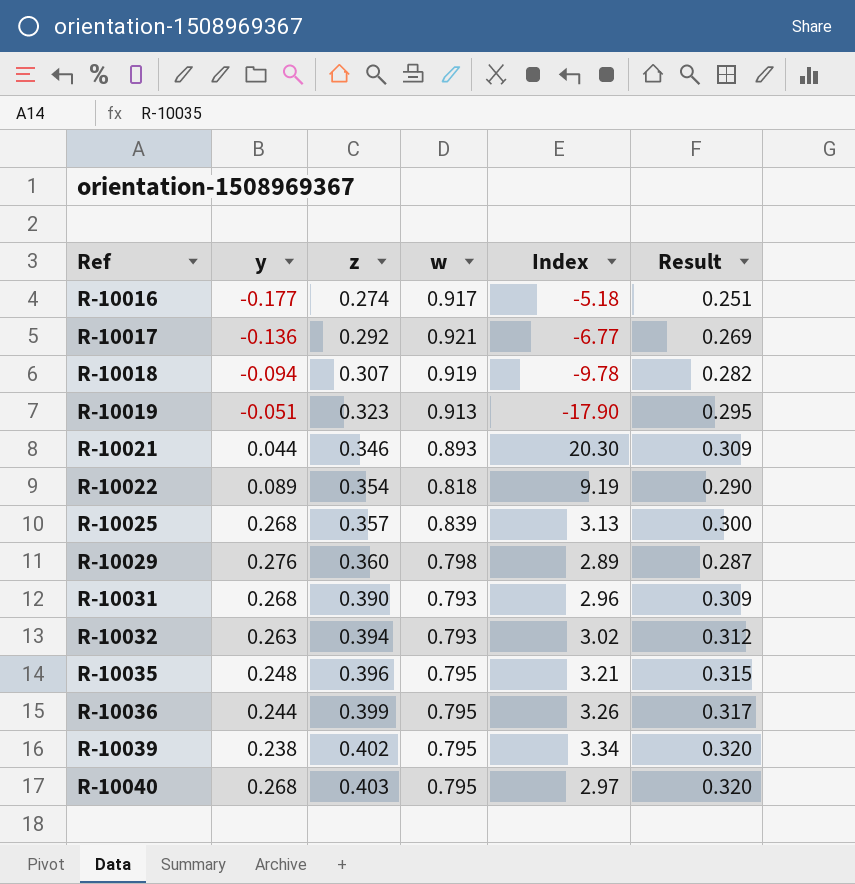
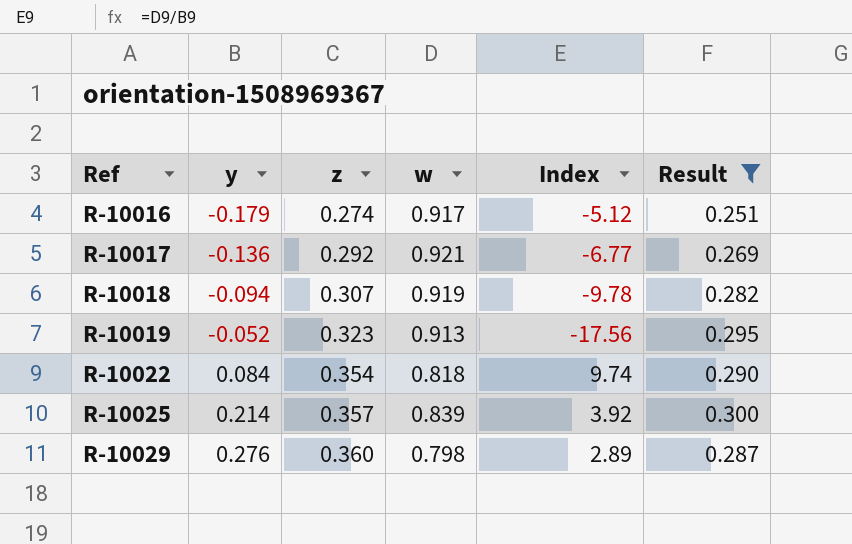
filter: none -> Result <= 0.300
R-10016 | y: -0.177 -> -0.179
R-10016 | Index: -5.18 -> -5.12
R-10019 | y: -0.051 -> -0.052
R-10019 | Index: -17.90 -> -17.56
R-10022 | y: 0.089 -> 0.084
R-10022 | Index: 9.19 -> 9.74
R-10025 | y: 0.268 -> 0.214
R-10025 | Index: 3.13 -> 3.92

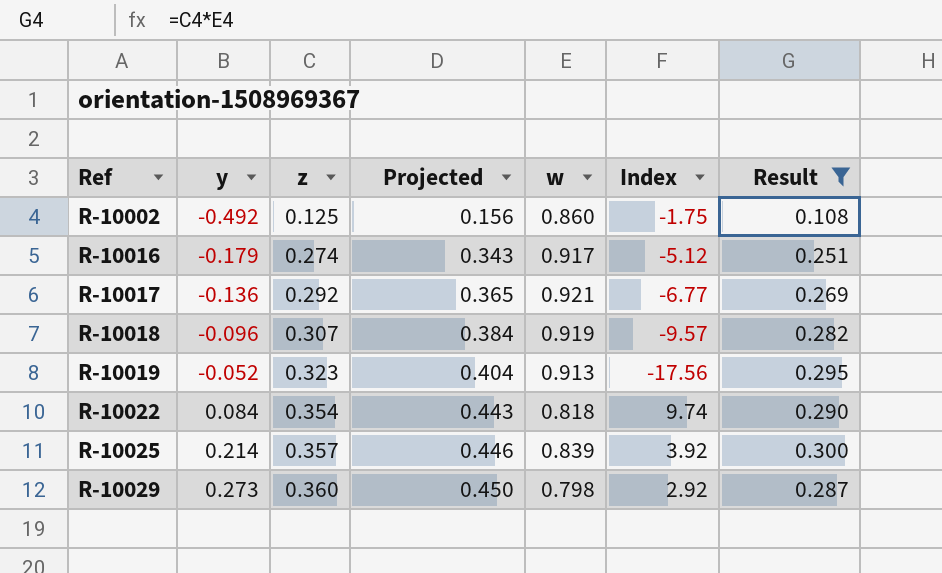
column Projected | formula: none -> [z] * 1.25
row R-10002: none -> -0.492 | 0.125 | 0.156 | 0.860 | -1.75 | 0.108
R-10018 | y: -0.094 -> -0.096
R-10018 | Index: -9.78 -> -9.57
R-10029 | y: 0.276 -> 0.273
R-10029 | Index: 2.89 -> 2.92

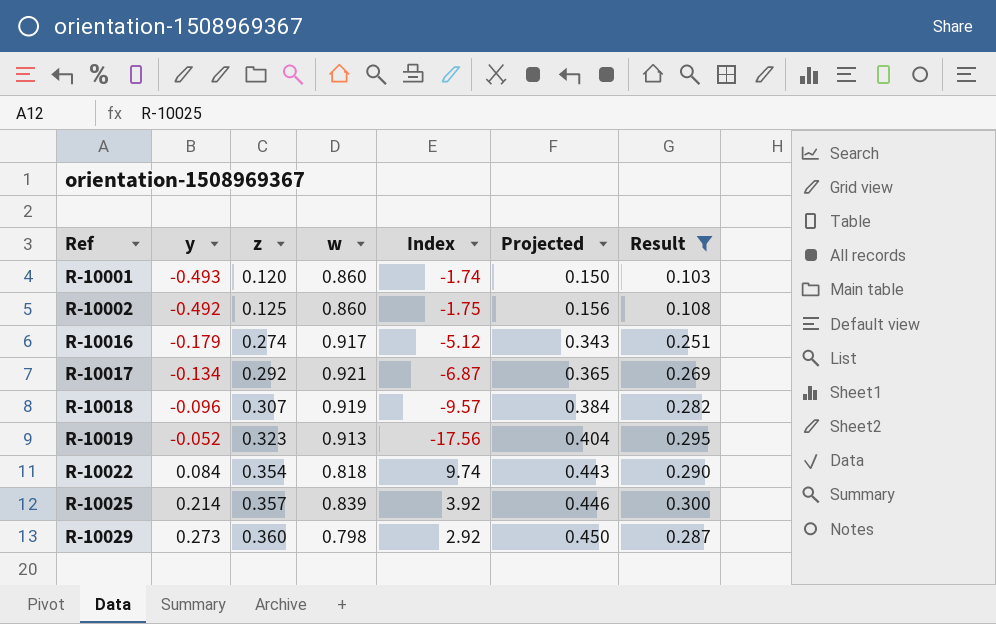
column Projected | position: 4 -> 6
row R-10001: none -> -0.493 | 0.120 | 0.860 | -1.74 | 0.150 | 0.103
R-10017 | y: -0.136 -> -0.134
R-10017 | Index: -6.77 -> -6.87

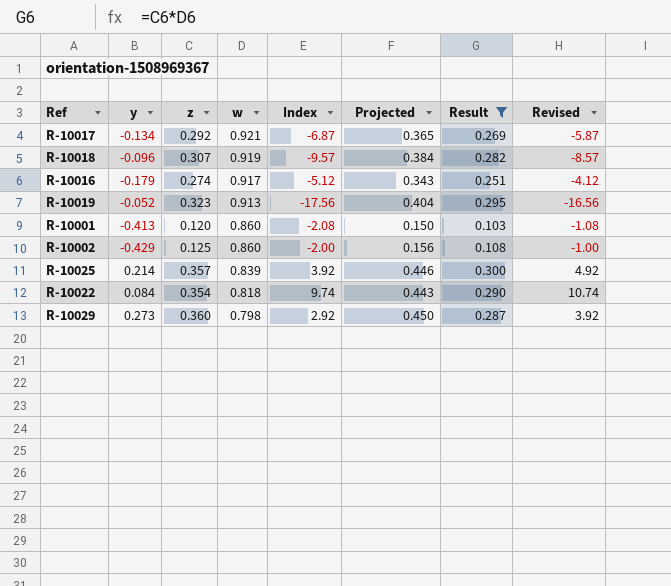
row order: Ref ascending -> w descending
column Revised | formula: none -> [Index] + 1
R-10001 | y: -0.493 -> -0.413
R-10001 | Index: -1.74 -> -2.08
R-10002 | y: -0.492 -> -0.429
R-10002 | Index: -1.75 -> -2.00

